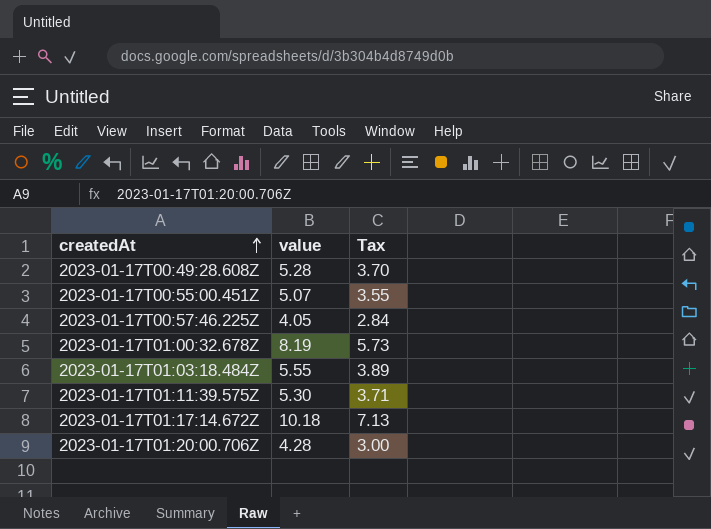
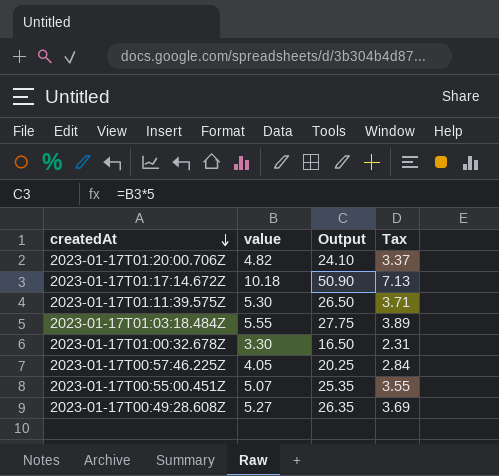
row order: createdAt ascending -> createdAt descending
column Output | formula: none -> [value] * 5
2023-01-17T01:20:00.706Z | value: 4.28 -> 4.82
2023-01-17T01:20:00.706Z | Tax: 3.00 -> 3.37
2023-01-17T01:00:32.678Z | value: 8.19 -> 3.30
2023-01-17T01:00:32.678Z | Tax: 5.73 -> 2.31
2023-01-17T00:49:28.608Z | value: 5.28 -> 5.27
2023-01-17T00:49:28.608Z | Tax: 3.70 -> 3.69

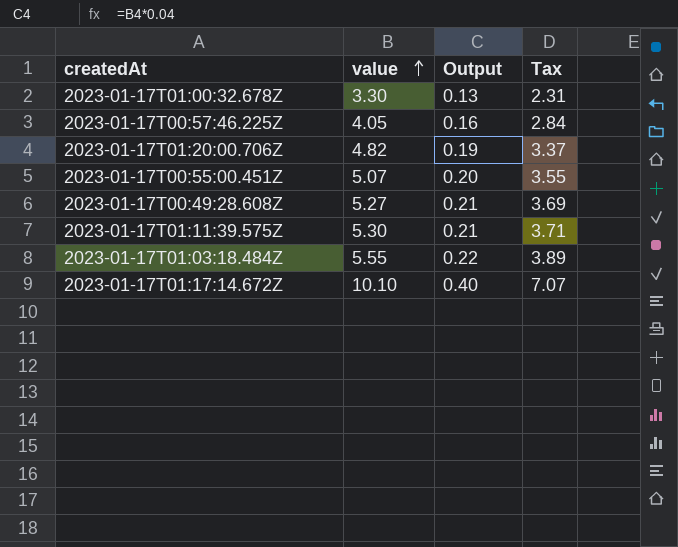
row order: createdAt descending -> value ascending
column Output | formula: [value] * 5 -> [value] * 0.04
2023-01-17T01:17:14.672Z | value: 10.18 -> 10.10
2023-01-17T01:17:14.672Z | Tax: 7.13 -> 7.07

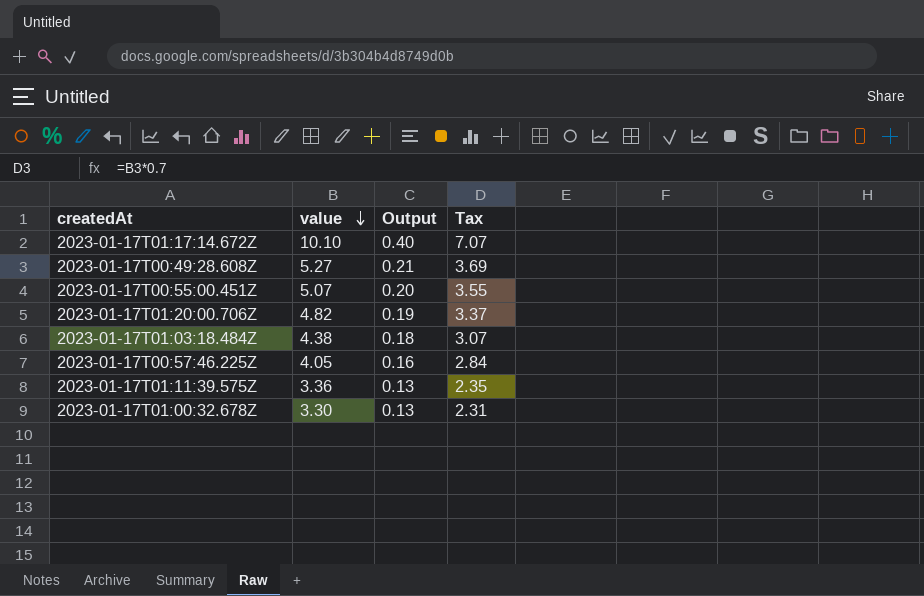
row order: value ascending -> value descending
2023-01-17T01:03:18.484Z | value: 5.55 -> 4.38
2023-01-17T01:03:18.484Z | Output: 0.22 -> 0.18
2023-01-17T01:03:18.484Z | Tax: 3.89 -> 3.07
2023-01-17T01:11:39.575Z | value: 5.30 -> 3.36
2023-01-17T01:11:39.575Z | Output: 0.21 -> 0.13
2023-01-17T01:11:39.575Z | Tax: 3.71 -> 2.35

